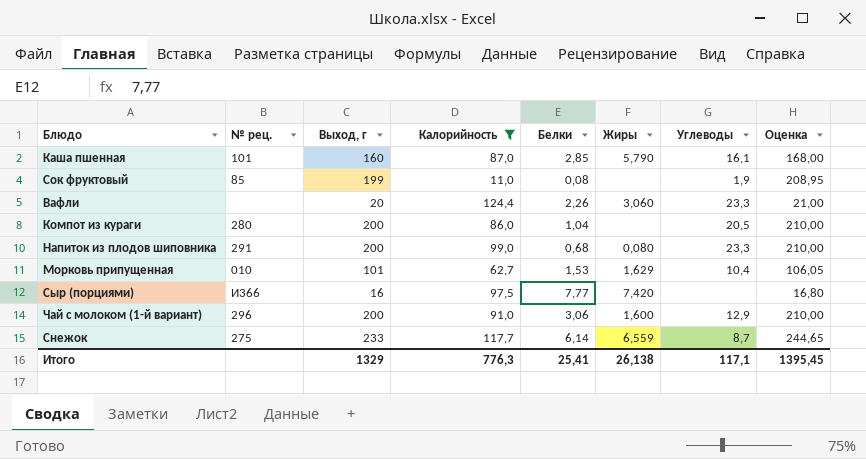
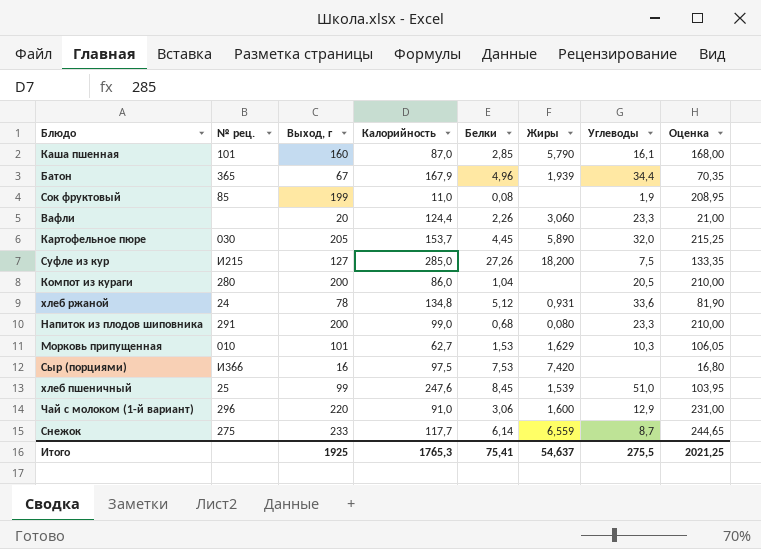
filter: Калорийность <= 124,4 -> none
Морковь припущенная | Углеводы: 10,4 -> 10,3
Сыр (порциями) | Белки: 7,77 -> 7,53
Чай с молоком (1-й вариант) | Выход, г: 200 -> 220
Чай с молоком (1-й вариант) | Оценка: 210,00 -> 231,00
Итого | Выход, г: 1329 -> 1925
Итого | Калорийность: 776,3 -> 1765,3
Итого | Белки: 25,41 -> 75,41
Итого | Жиры: 26,138 -> 54,637
Итого | Углеводы: 117,1 -> 275,5
Итого | Оценка: 1395,45 -> 2021,25

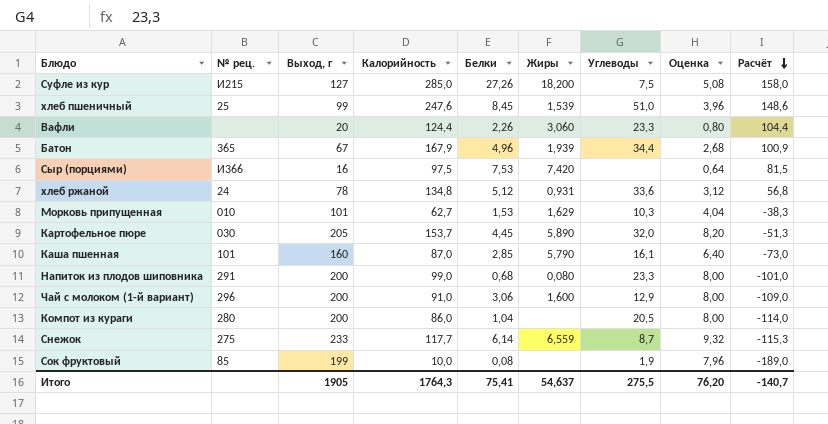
row order: none -> Расчёт descending
column Оценка | formula: [Выход, г] * 1,05 -> [Выход, г] * 0,04
column Расчёт | formula: none -> [Калорийность] - [Выход, г]
Чай с молоком (1-й вариант) | Выход, г: 220 -> 200
Сок фруктовый | Калорийность: 11,0 -> 10,0
Итого | Выход, г: 1925 -> 1905
Итого | Калорийность: 1765,3 -> 1764,3
Итого | Оценка: 2021,25 -> 76,20

